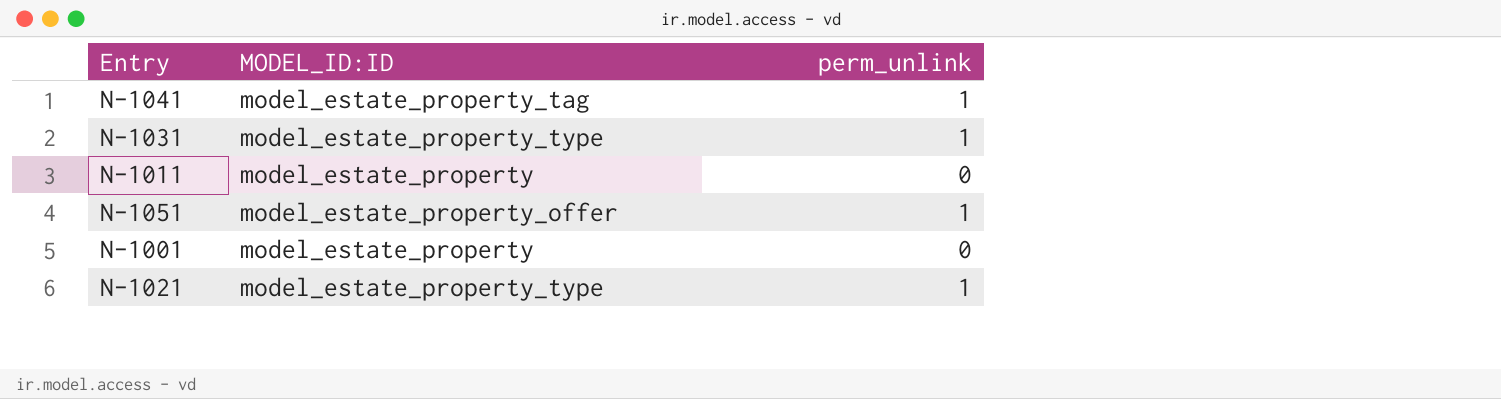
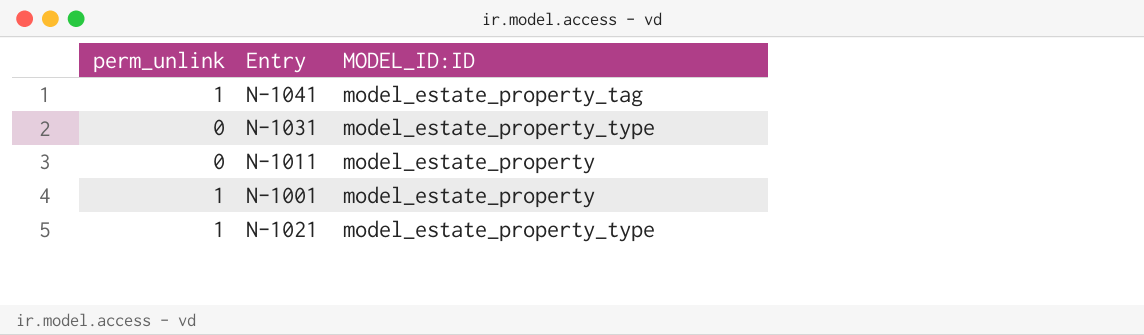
column perm_unlink | position: 3 -> 1
row N-1051: model_estate_property_offer | 1 -> none
N-1031 | perm_unlink: 1 -> 0
N-1001 | perm_unlink: 0 -> 1

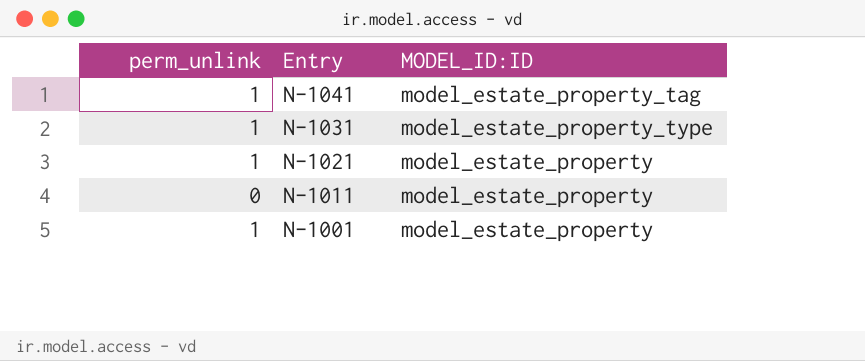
row order: none -> Entry descending
N-1031 | perm_unlink: 0 -> 1
N-1021 | MODEL_ID:ID: model_estate_property_type -> model_estate_property

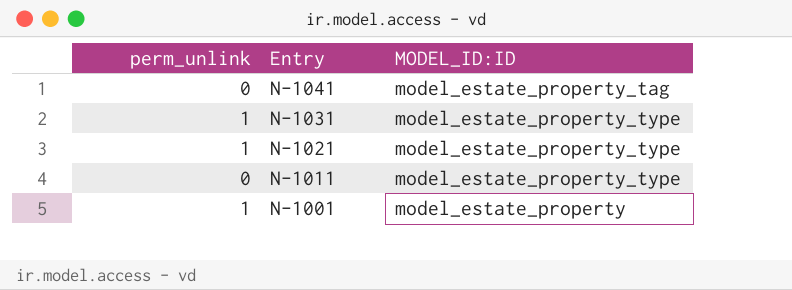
N-1041 | perm_unlink: 1 -> 0
N-1021 | MODEL_ID:ID: model_estate_property -> model_estate_property_type
N-1011 | MODEL_ID:ID: model_estate_property -> model_estate_property_type

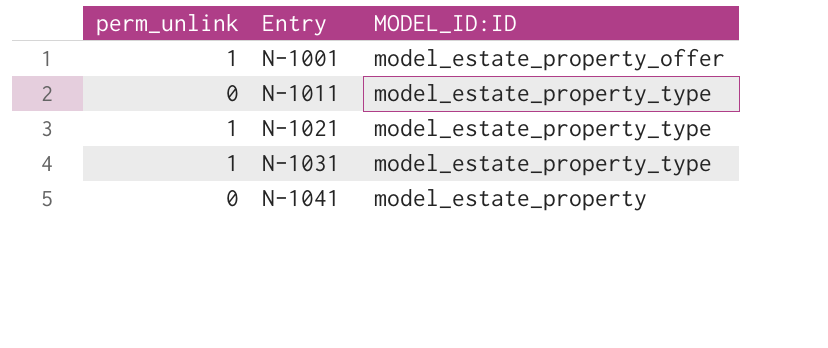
row order: Entry descending -> Entry ascending
N-1001 | MODEL_ID:ID: model_estate_property -> model_estate_property_offer
N-1041 | MODEL_ID:ID: model_estate_property_tag -> model_estate_property

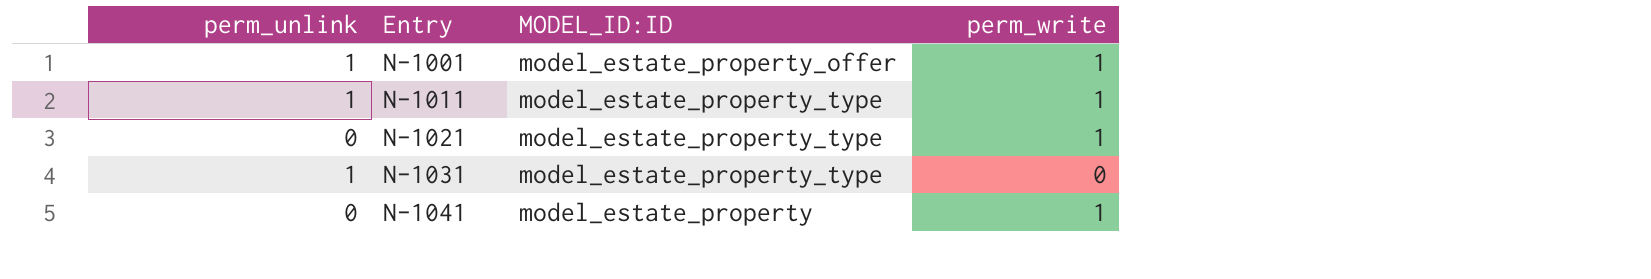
column perm_write | position: none -> 4
N-1011 | perm_unlink: 0 -> 1
N-1021 | perm_unlink: 1 -> 0

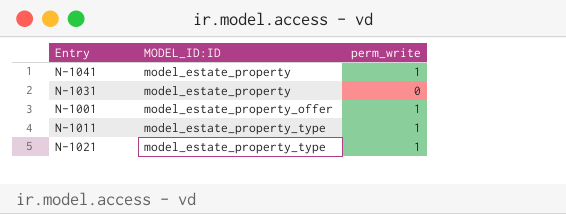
row order: Entry ascending -> MODEL_ID:ID ascending
column perm_unlink | position: 1 -> none
N-1031 | MODEL_ID:ID: model_estate_property_type -> model_estate_property

